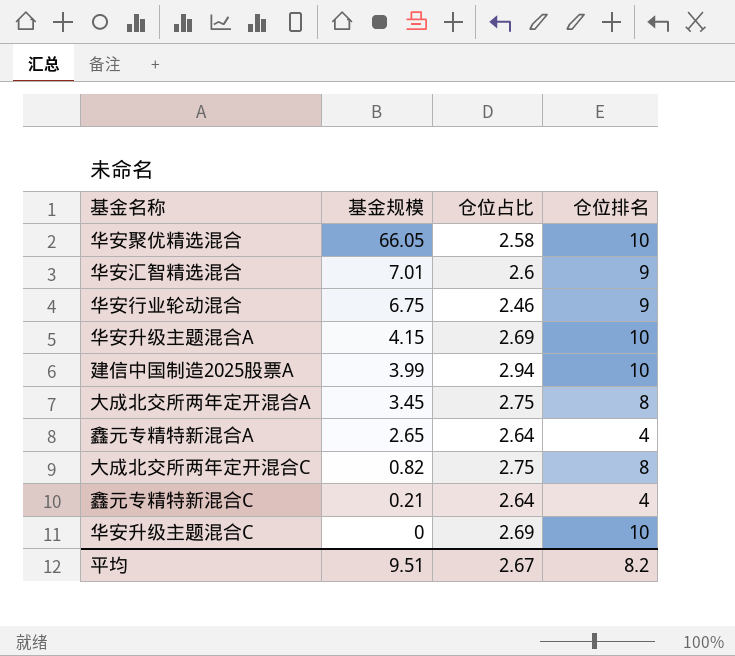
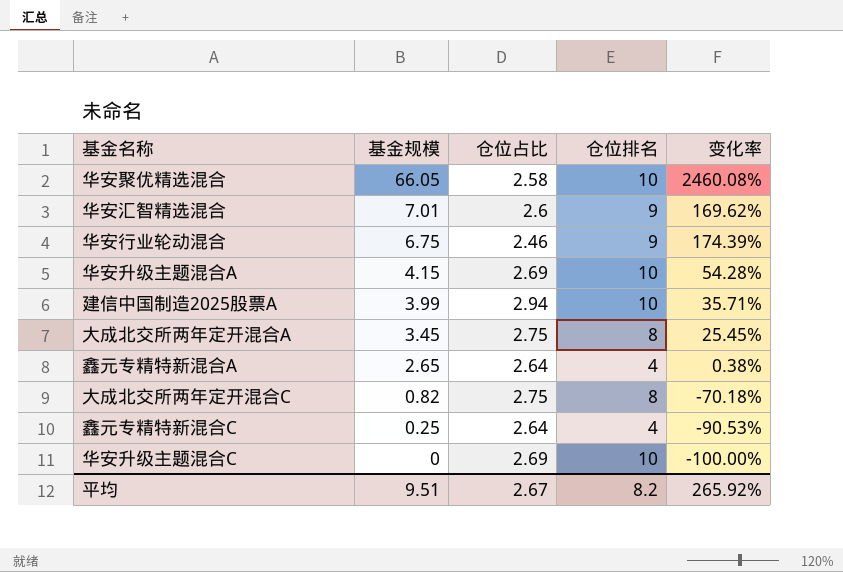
column 变化率 | formula: none -> ([基金规模] - [仓位占比]) / [仓位占比]
鑫元专精特新混合C | 基金规模: 0.21 -> 0.25

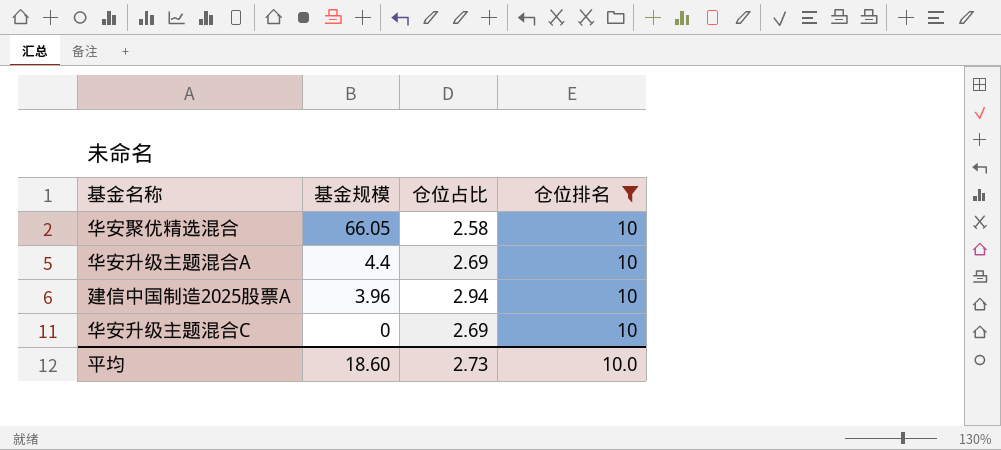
filter: none -> 仓位排名 = 10
column 变化率 | formula: ([基金规模] - [仓位占比]) / [仓位占比] -> none
华安升级主题混合A | 基金规模: 4.15 -> 4.4
建信中国制造2025股票A | 基金规模: 3.99 -> 3.96
平均 | 基金规模: 9.51 -> 18.60
平均 | 仓位占比: 2.67 -> 2.73
平均 | 仓位排名: 8.2 -> 10.0

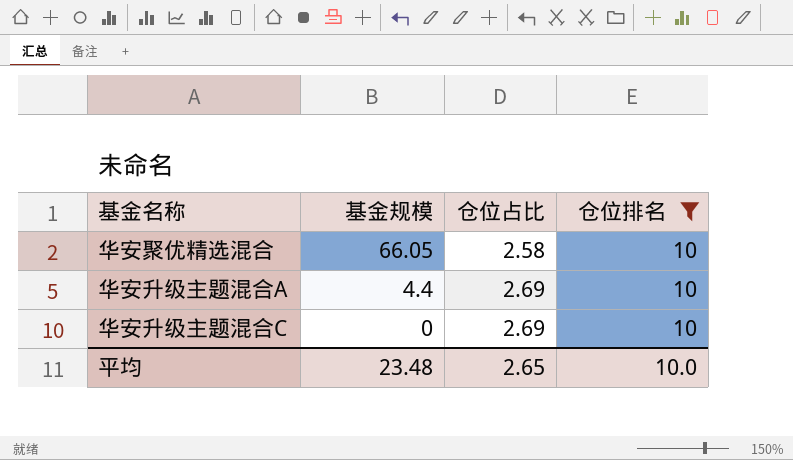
row 建信中国制造2025股票A: 3.96 | 2.94 | 10 -> none
平均 | 基金规模: 18.60 -> 23.48
平均 | 仓位占比: 2.73 -> 2.65

